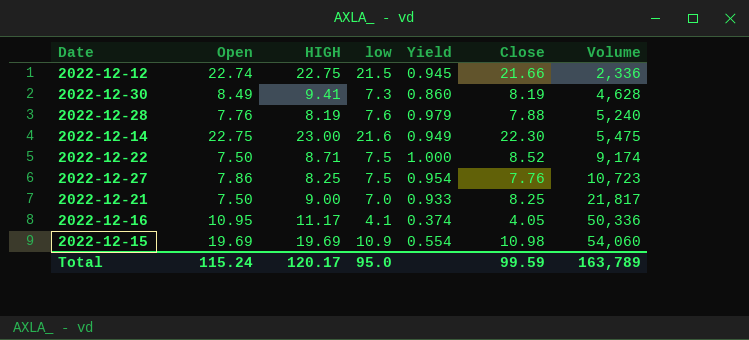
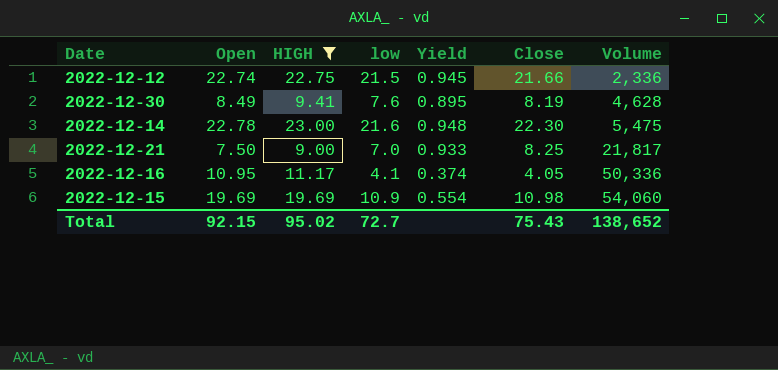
filter: none -> HIGH >= 9.00
2022-12-30 | low: 7.3 -> 7.6
2022-12-30 | Yield: 0.860 -> 0.895
2022-12-14 | Open: 22.75 -> 22.78
2022-12-14 | Yield: 0.949 -> 0.948
Total | Open: 115.24 -> 92.15
Total | HIGH: 120.17 -> 95.02
Total | low: 95.0 -> 72.7
Total | Close: 99.59 -> 75.43
Total | Volume: 163,789 -> 138,652

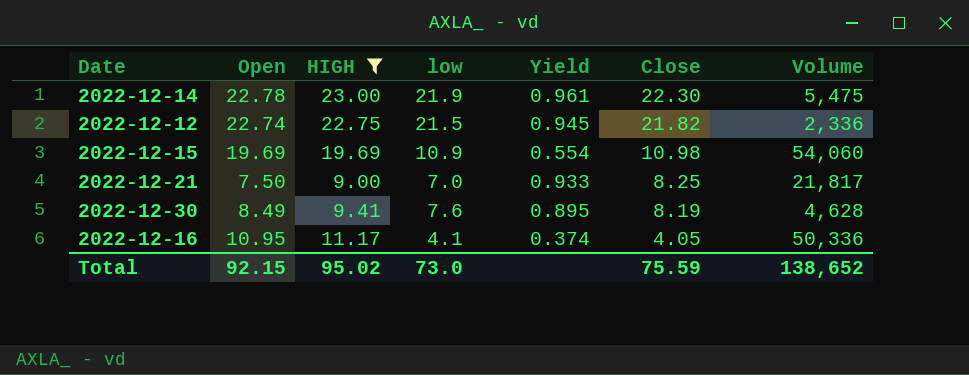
row order: Volume ascending -> Close descending
2022-12-14 | low: 21.6 -> 21.9
2022-12-14 | Yield: 0.948 -> 0.961
2022-12-12 | Close: 21.66 -> 21.82
Total | low: 72.7 -> 73.0
Total | Close: 75.43 -> 75.59

